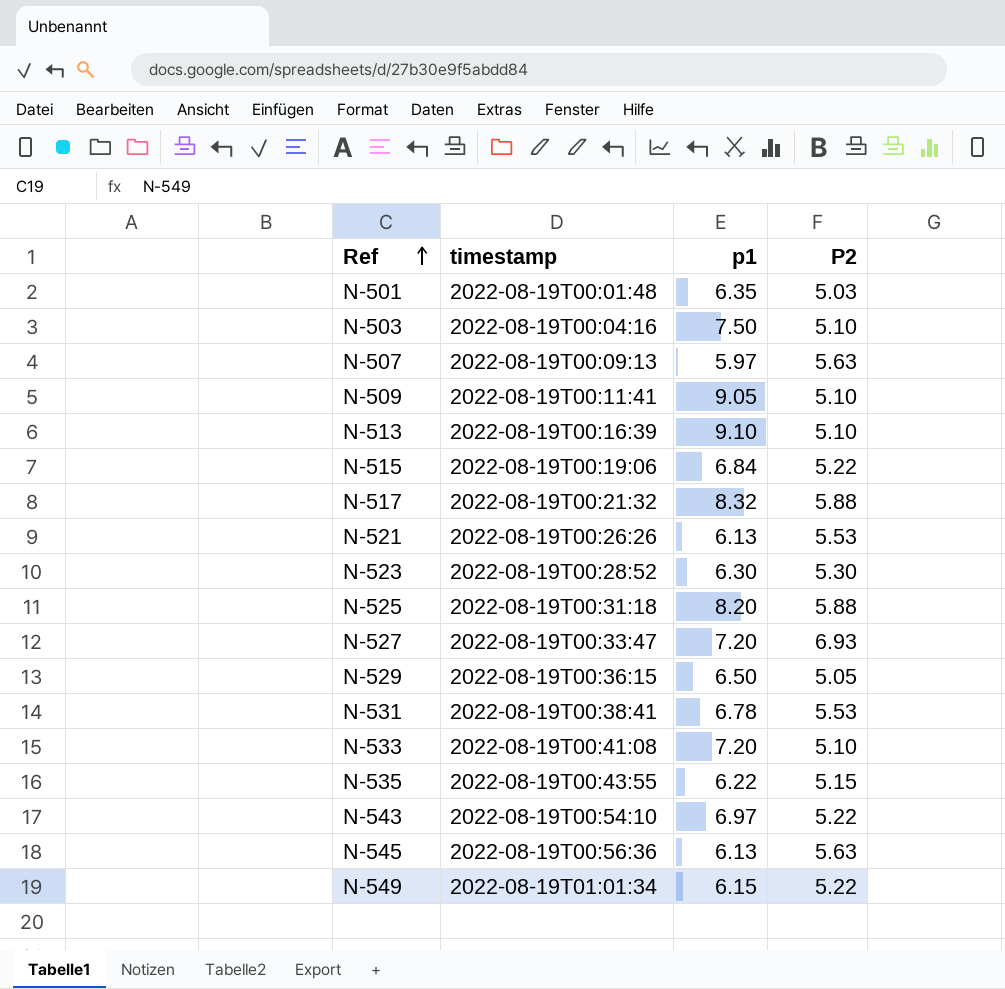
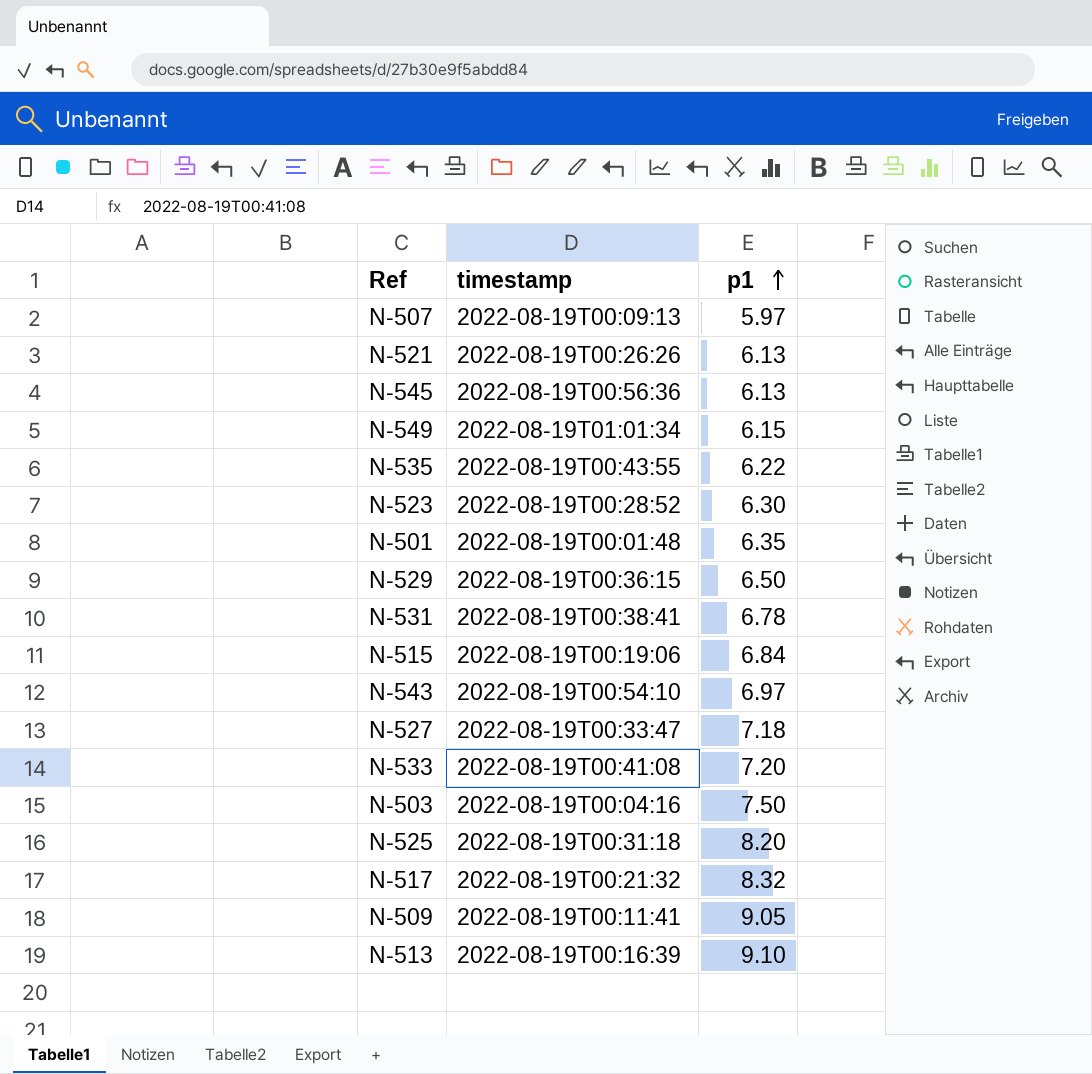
row order: Ref ascending -> p1 ascending
column P2 | position: 4 -> none
N-527 | p1: 7.20 -> 7.18

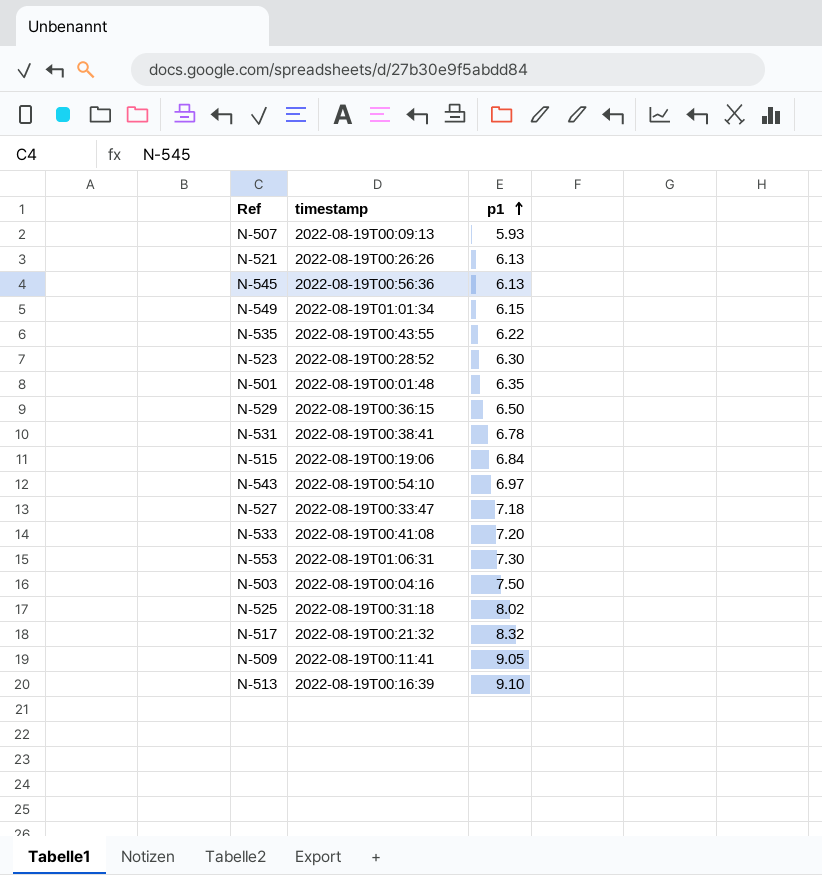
N-507 | p1: 5.97 -> 5.93
row N-553: none -> 2022-08-19T01:06:31 | 7.30
N-525 | p1: 8.20 -> 8.02

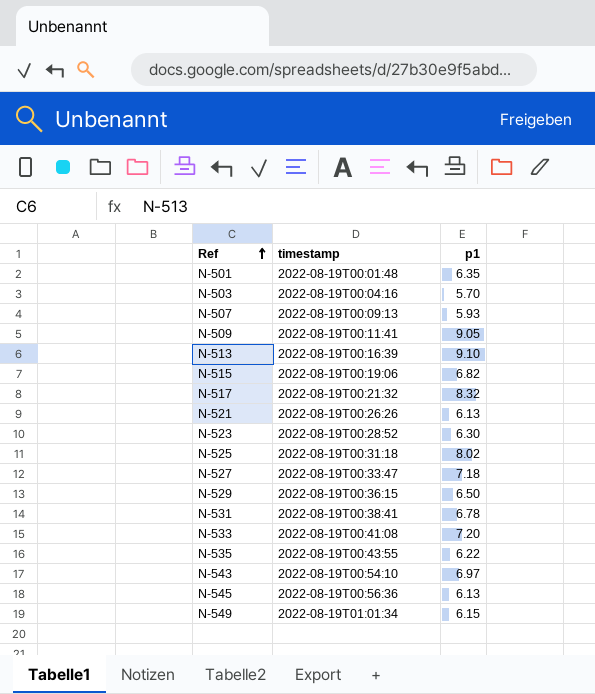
row order: p1 ascending -> Ref ascending
row N-553: 2022-08-19T01:06:31 | 7.30 -> none
N-503 | p1: 7.50 -> 5.70
N-515 | p1: 6.84 -> 6.82

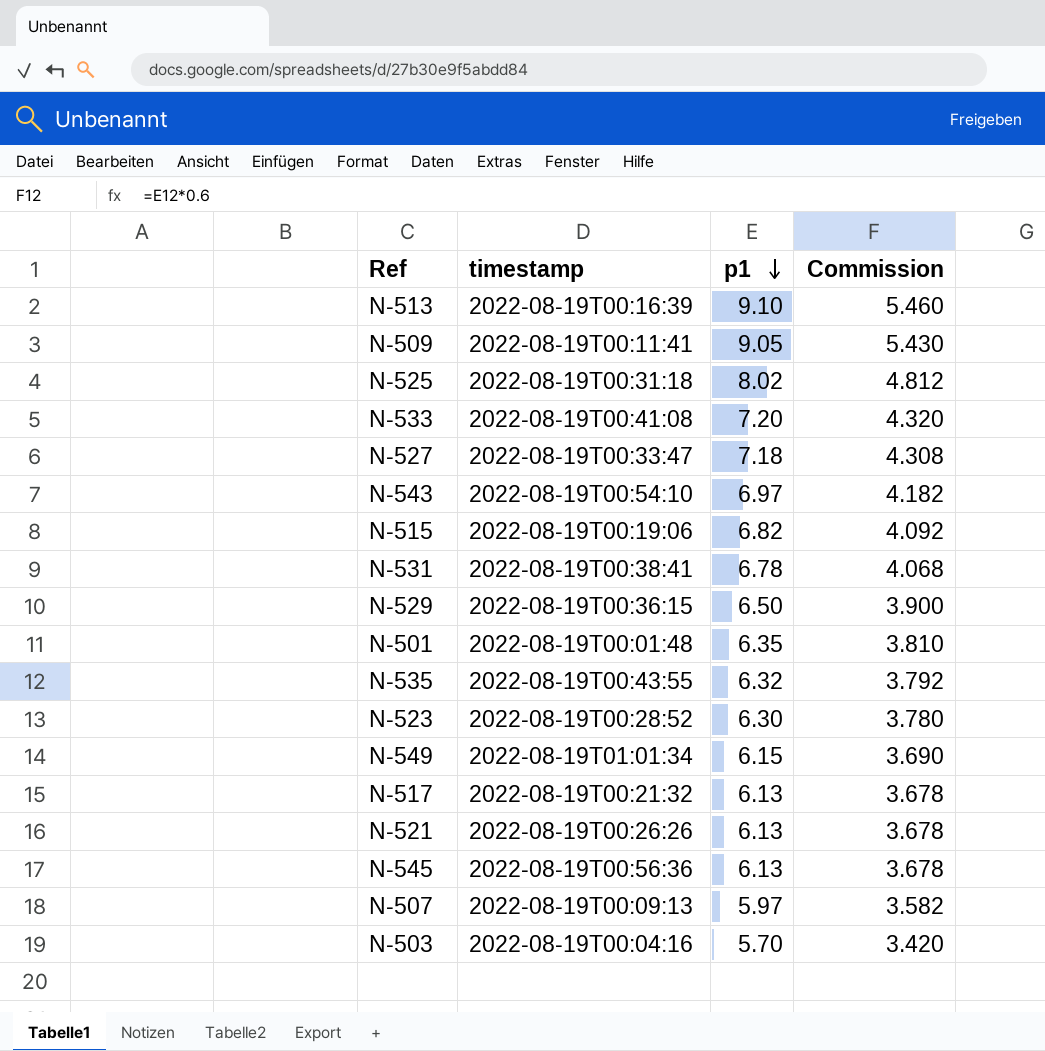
row order: Ref ascending -> p1 descending
column Commission | formula: none -> [p1] * 0.6
N-535 | p1: 6.22 -> 6.32
N-517 | p1: 8.32 -> 6.13
N-507 | p1: 5.93 -> 5.97

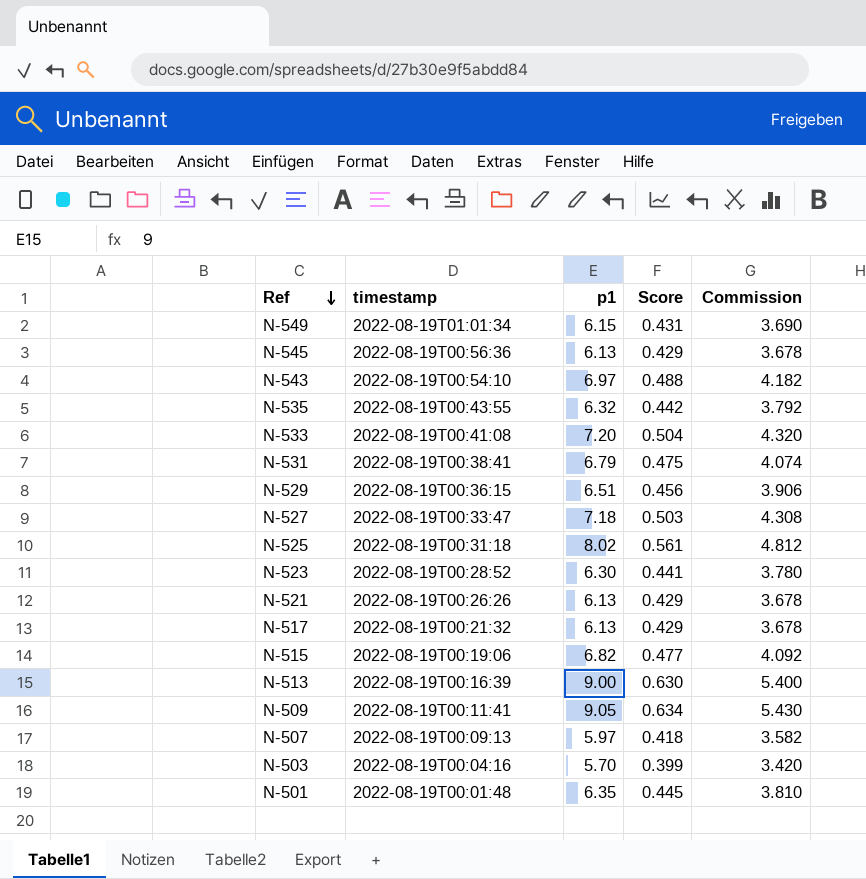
row order: p1 descending -> Ref descending
column Score | formula: none -> [p1] * 0.07
N-531 | p1: 6.78 -> 6.79
N-531 | Commission: 4.068 -> 4.074
N-529 | p1: 6.50 -> 6.51
N-529 | Commission: 3.900 -> 3.906
N-513 | p1: 9.10 -> 9.00
N-513 | Commission: 5.460 -> 5.400

